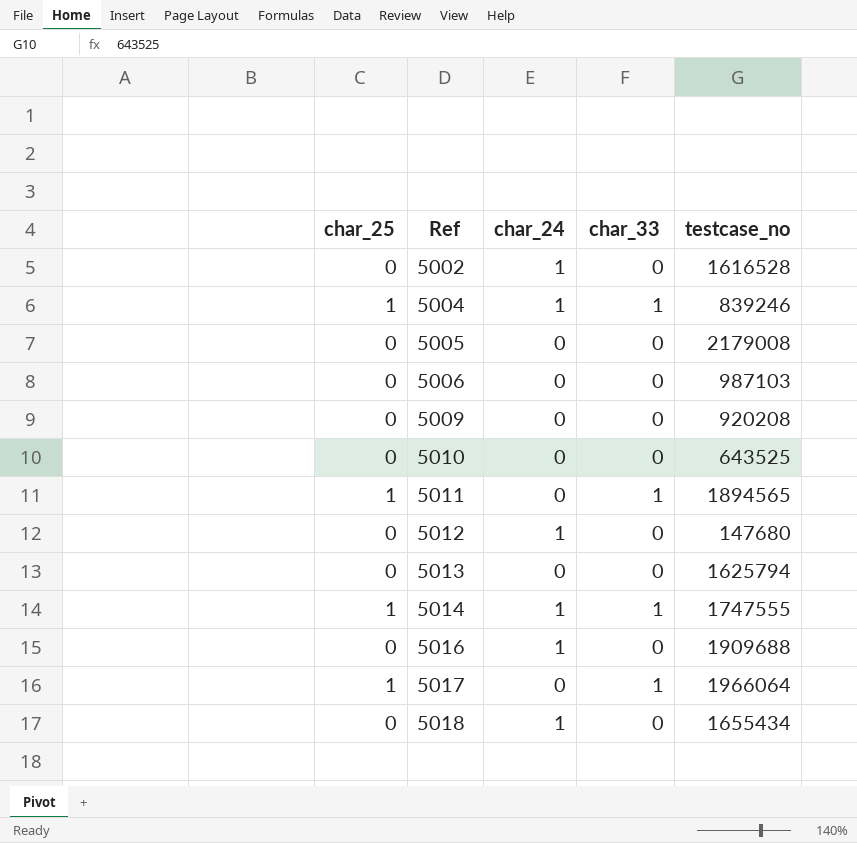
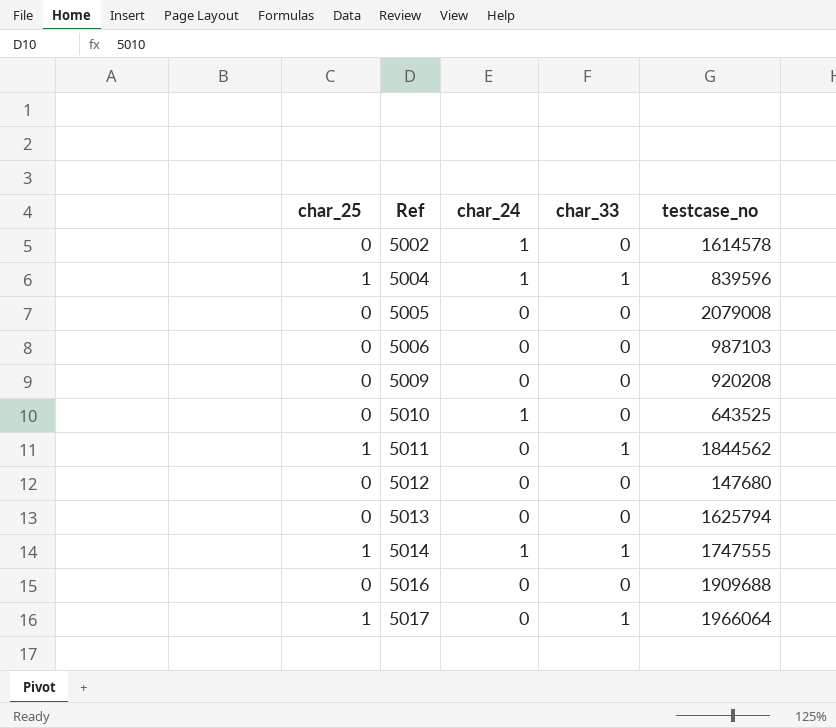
row 5018: 0 | 1 | 0 | 1655434 -> none
5002 | testcase_no: 1616528 -> 1614578
5004 | testcase_no: 839246 -> 839596
5005 | testcase_no: 2179008 -> 2079008
5010 | char_24: 0 -> 1
5011 | testcase_no: 1894565 -> 1844562
5012 | char_24: 1 -> 0
5016 | char_24: 1 -> 0

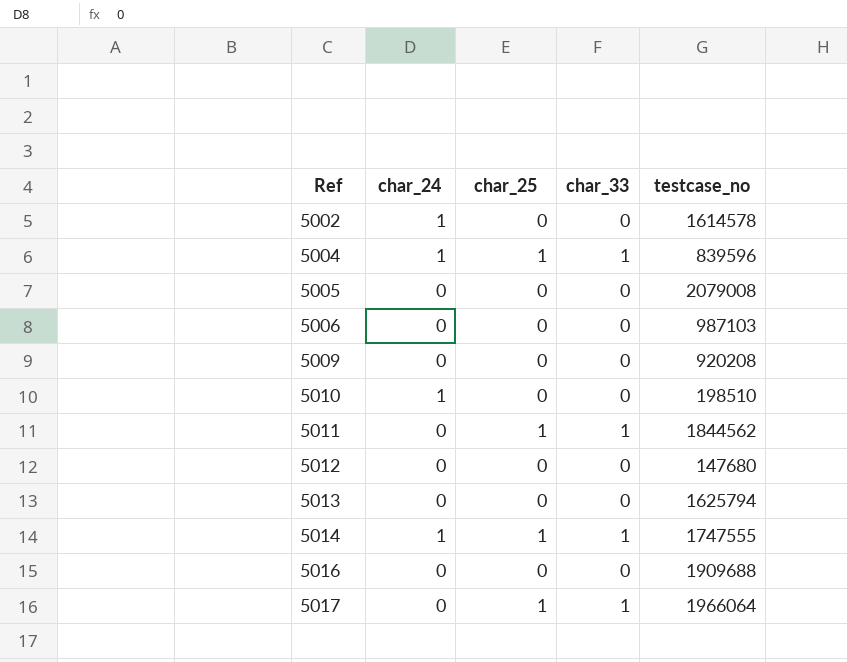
column char_25 | position: 1 -> 3
5010 | testcase_no: 643525 -> 198510

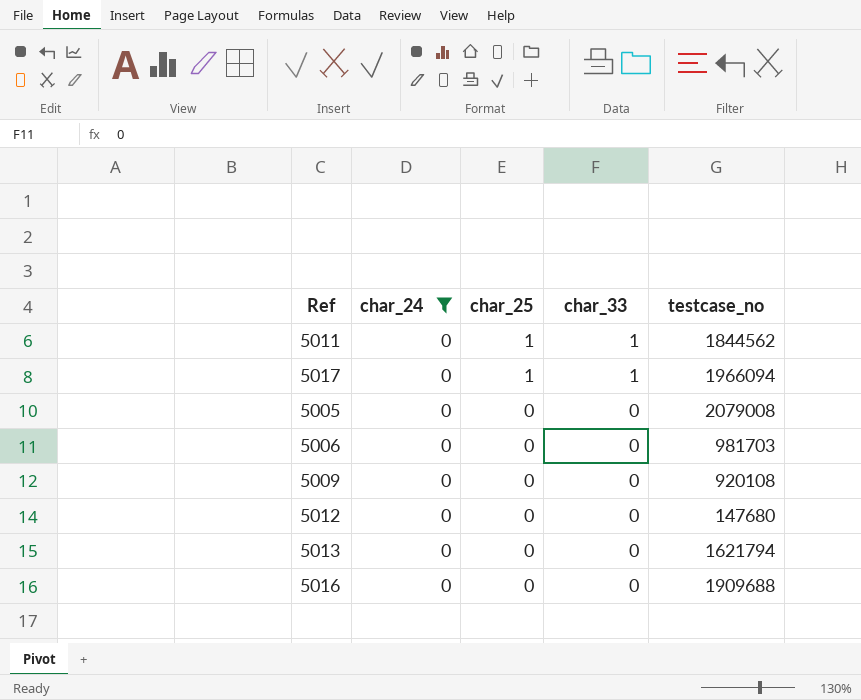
filter: none -> char_24 = 0
row order: Ref ascending -> char_25 descending
5017 | testcase_no: 1966064 -> 1966094
5006 | testcase_no: 987103 -> 981703
5009 | testcase_no: 920208 -> 920108
5013 | testcase_no: 1625794 -> 1621794

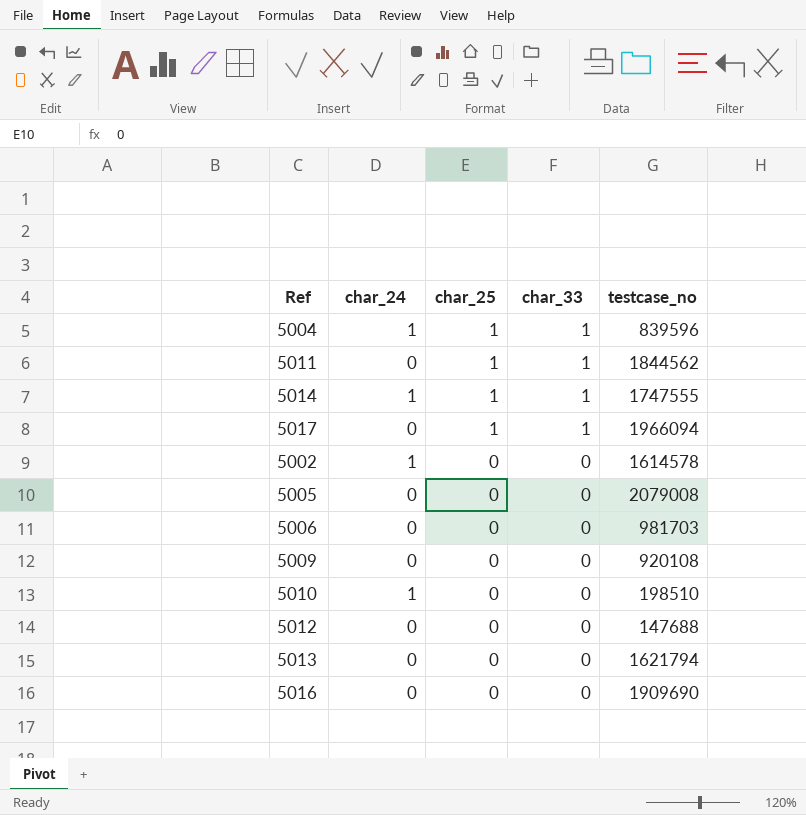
filter: char_24 = 0 -> none
5012 | testcase_no: 147680 -> 147688
5016 | testcase_no: 1909688 -> 1909690

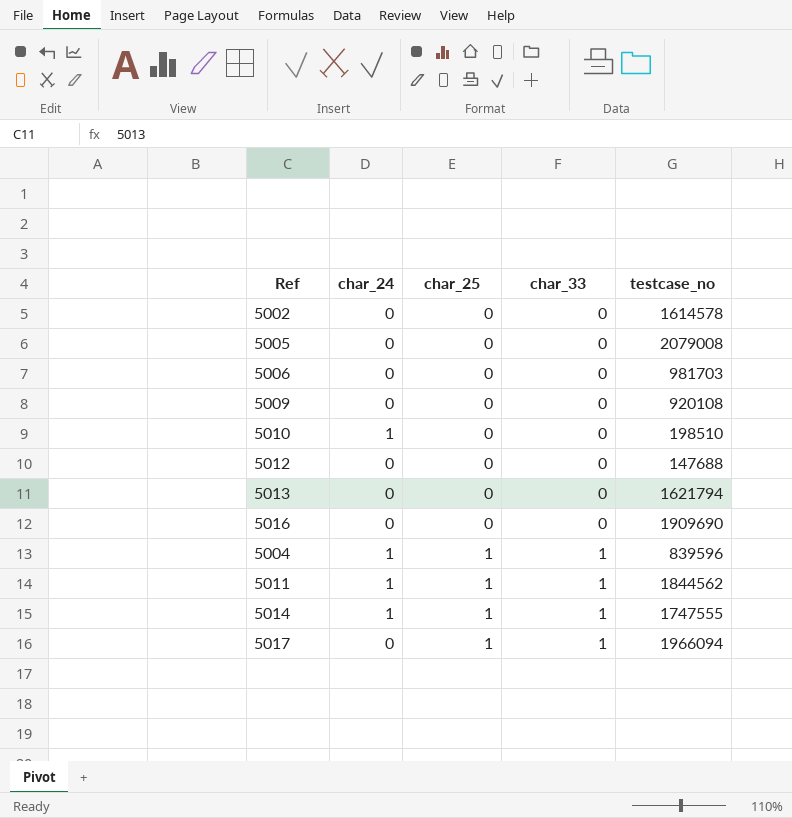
row order: char_25 descending -> char_25 ascending
5002 | char_24: 1 -> 0
5011 | char_24: 0 -> 1

